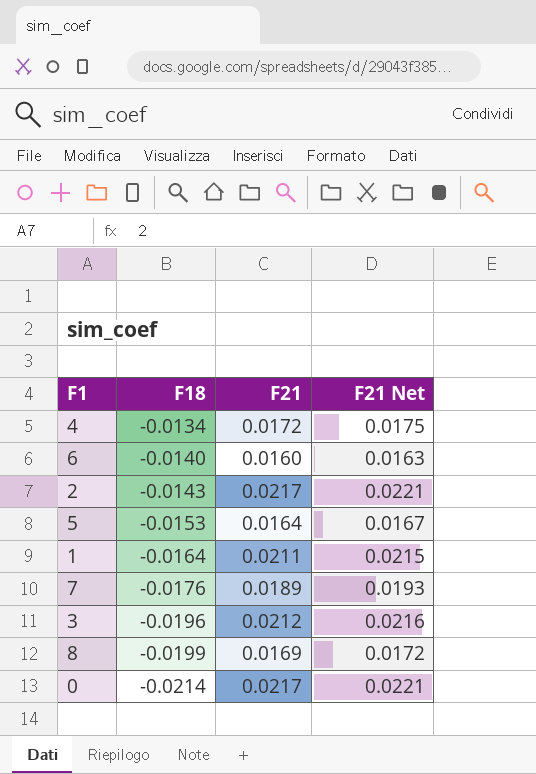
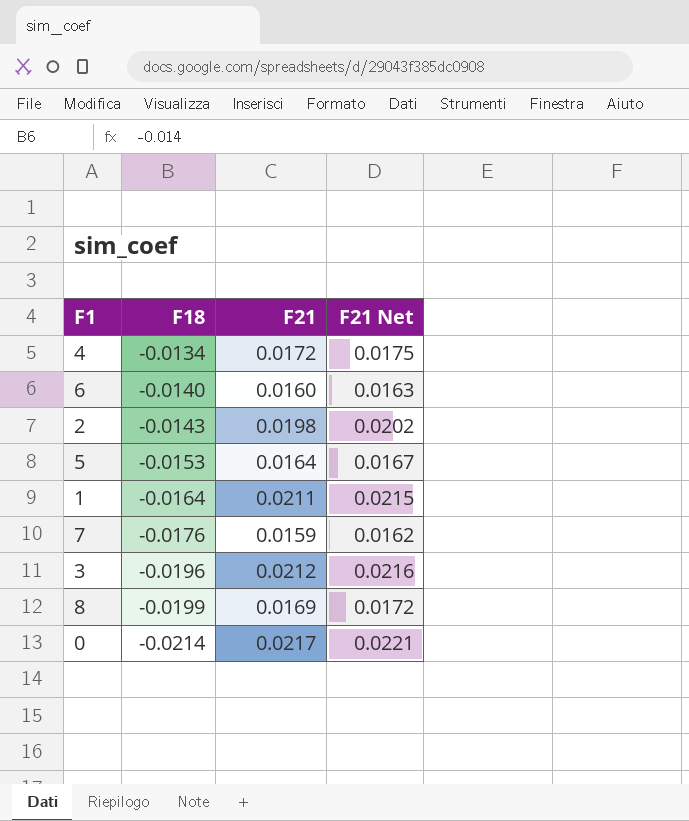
2 | F21: 0.0217 -> 0.0198
2 | F21 Net: 0.0221 -> 0.0202
7 | F21: 0.0189 -> 0.0159
7 | F21 Net: 0.0193 -> 0.0162

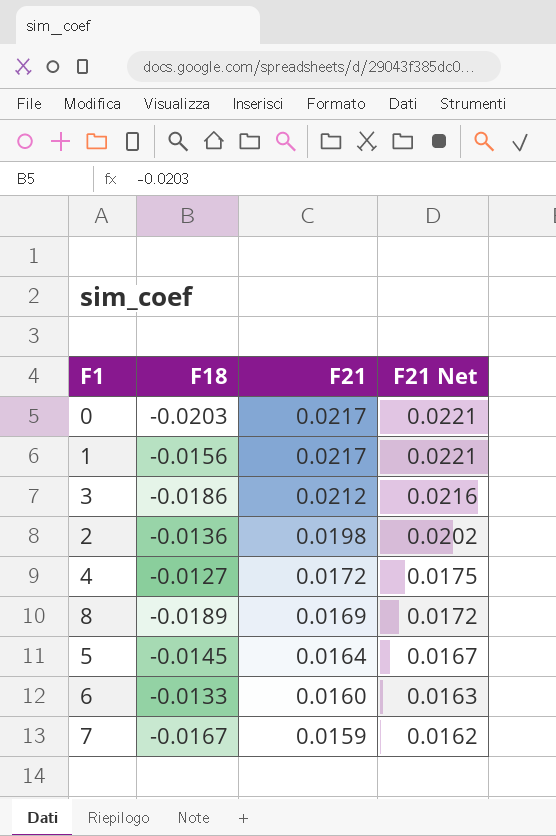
row order: F18 descending -> F21 descending
0 | F18: -0.0214 -> -0.0203
1 | F18: -0.0164 -> -0.0156
1 | F21: 0.0211 -> 0.0217
1 | F21 Net: 0.0215 -> 0.0221
3 | F18: -0.0196 -> -0.0186
2 | F18: -0.0143 -> -0.0136
4 | F18: -0.0134 -> -0.0127
8 | F18: -0.0199 -> -0.0189
5 | F18: -0.0153 -> -0.0145
6 | F18: -0.0140 -> -0.0133
7 | F18: -0.0176 -> -0.0167

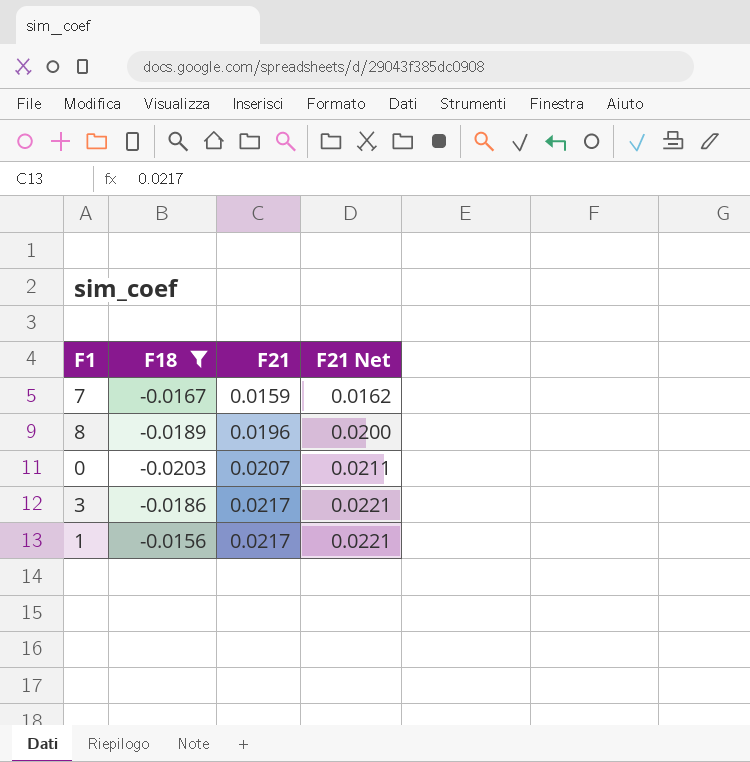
filter: none -> F18 <= -0.0156
row order: F21 descending -> F21 ascending
8 | F21: 0.0169 -> 0.0196
8 | F21 Net: 0.0172 -> 0.0200
0 | F21: 0.0217 -> 0.0207
0 | F21 Net: 0.0221 -> 0.0211
3 | F21: 0.0212 -> 0.0217
3 | F21 Net: 0.0216 -> 0.0221

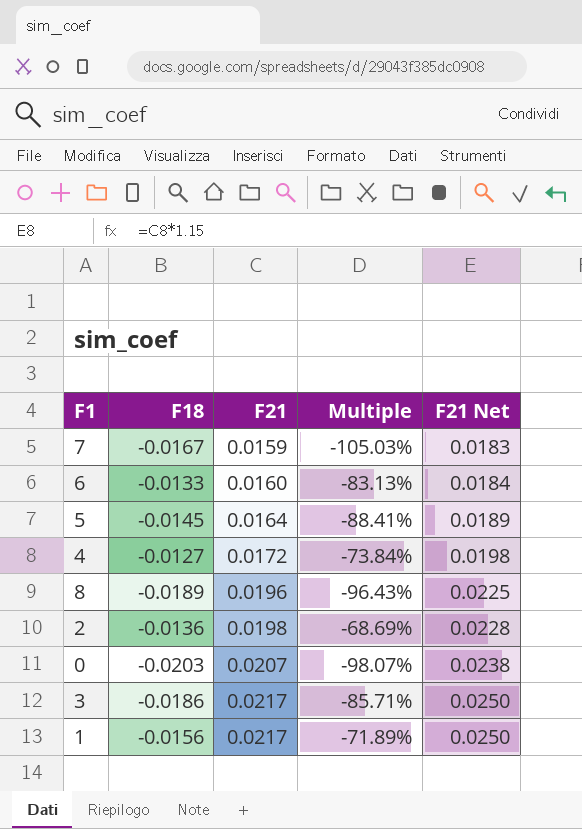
filter: F18 <= -0.0156 -> none
column Multiple | formula: none -> [F18] / [F21]
column F21 Net | formula: [F21] * 1.02 -> [F21] * 1.15

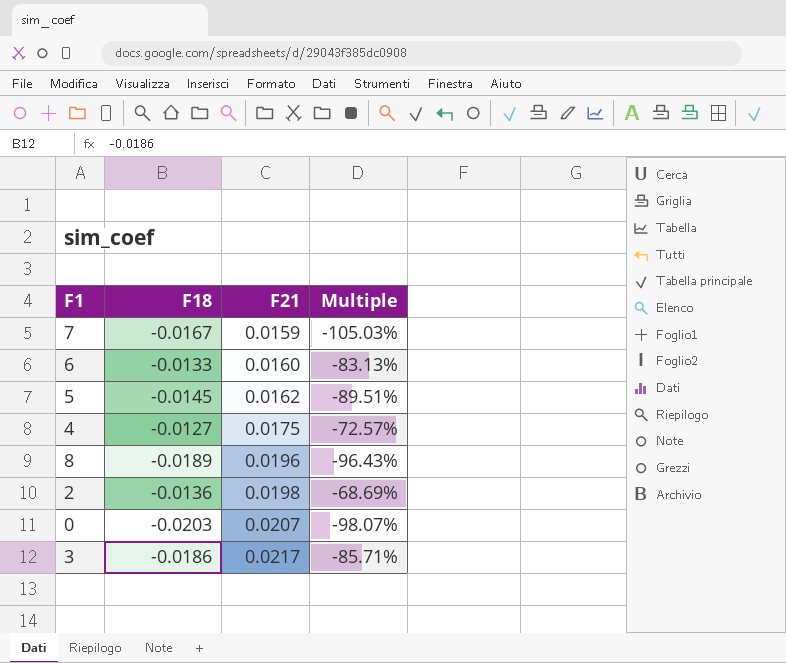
column F21 Net | formula: [F21] * 1.15 -> none
row 1: -0.0156 | 0.0217 | -71.89% | 0.0250 -> none
5 | F21: 0.0164 -> 0.0162
5 | Multiple: -88.41% -> -89.51%
4 | F21: 0.0172 -> 0.0175
4 | Multiple: -73.84% -> -72.57%

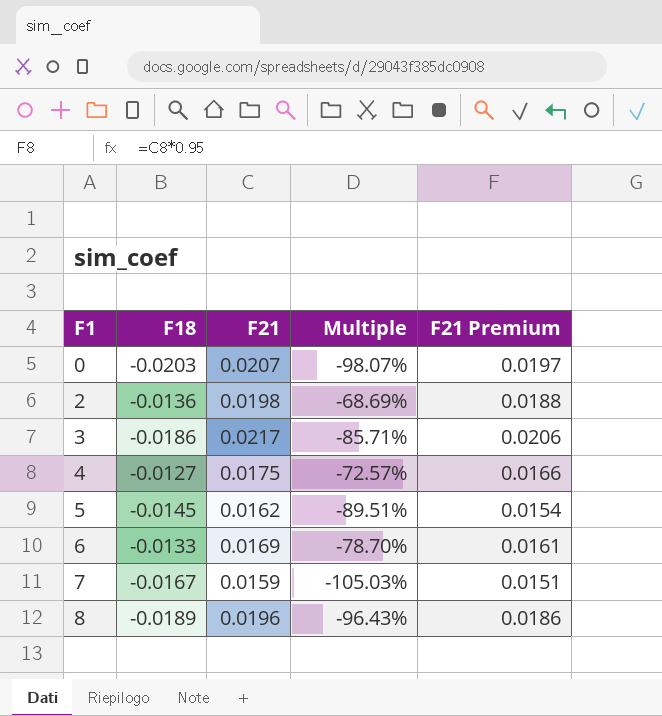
row order: F21 ascending -> F1 ascending
column F21 Premium | formula: none -> [F21] * 0.95
6 | F21: 0.0160 -> 0.0169
6 | Multiple: -83.13% -> -78.70%

